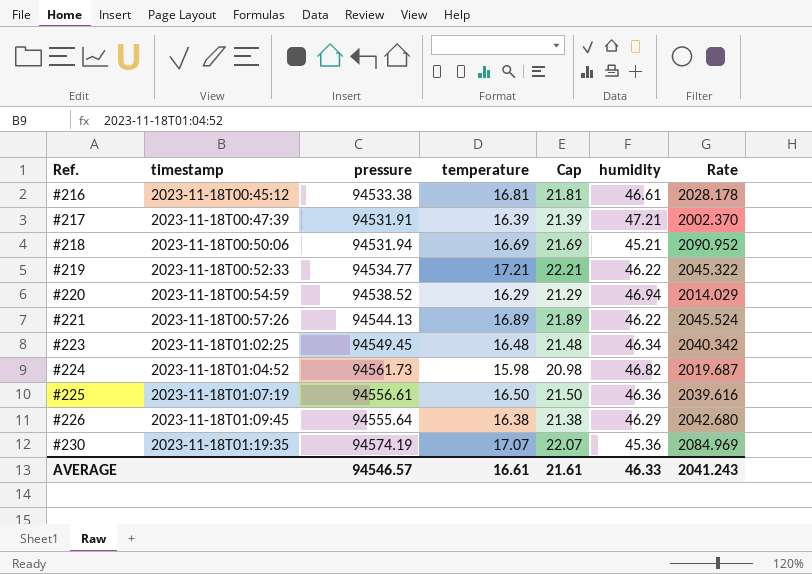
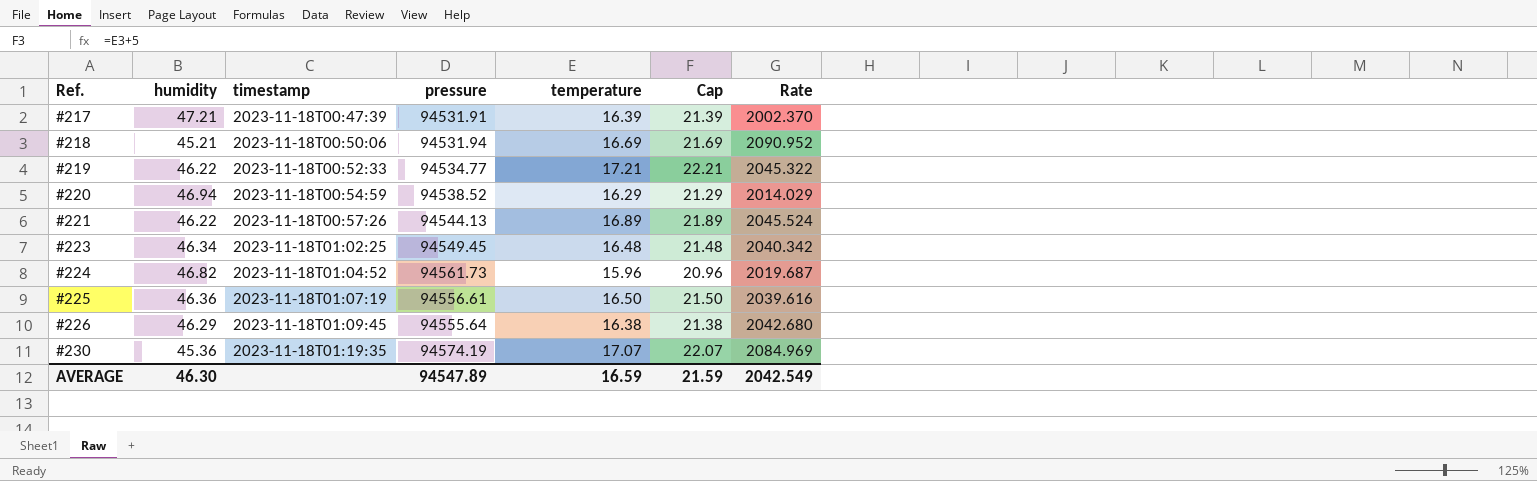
column humidity | position: 6 -> 2
row #216: 2023-11-18T00:45:12 | 94533.38 | 16.81 | 21.81 | 46.61 | 2028.178 -> none
#224 | temperature: 15.98 -> 15.96
#224 | Cap: 20.98 -> 20.96
AVERAGE | humidity: 46.33 -> 46.30
AVERAGE | pressure: 94546.57 -> 94547.89
AVERAGE | temperature: 16.61 -> 16.59
AVERAGE | Cap: 21.61 -> 21.59
AVERAGE | Rate: 2041.243 -> 2042.549

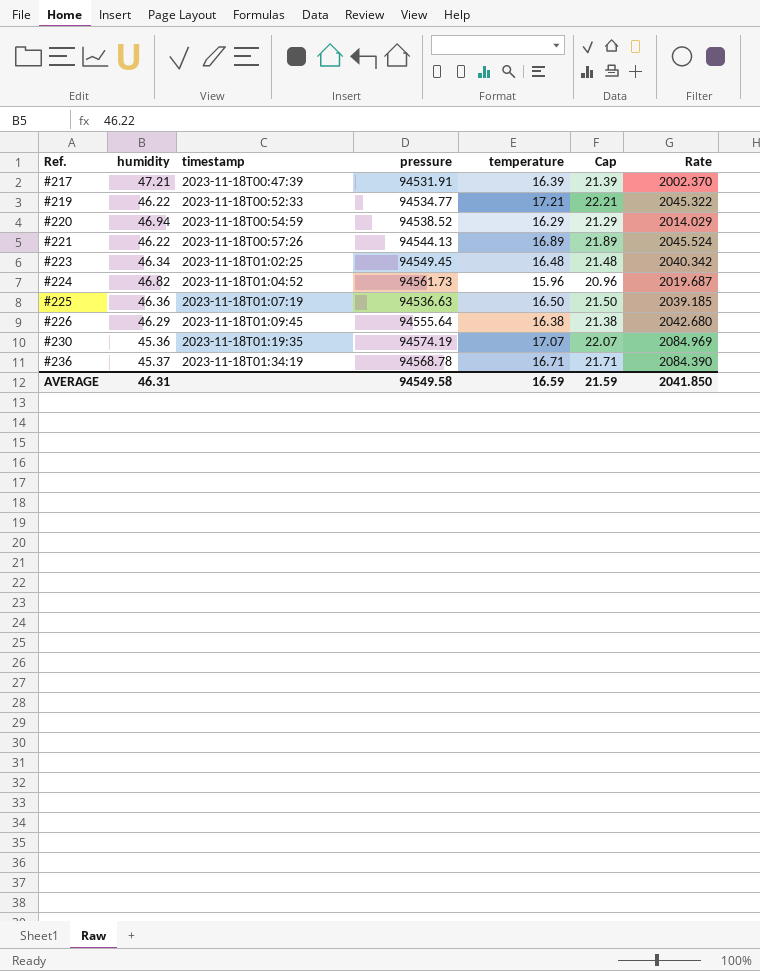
row #218: 45.21 | 2023-11-18T00:50:06 | 94531.94 | 16.69 | 21.69 | 2090.952 -> none
#225 | pressure: 94556.61 -> 94536.63
#225 | Rate: 2039.616 -> 2039.185
row #236: none -> 45.37 | 2023-11-18T01:34:19 | 94568.78 | 16.71 | 21.71 | 2084.390
AVERAGE | humidity: 46.30 -> 46.31
AVERAGE | pressure: 94547.89 -> 94549.58
AVERAGE | Rate: 2042.549 -> 2041.850

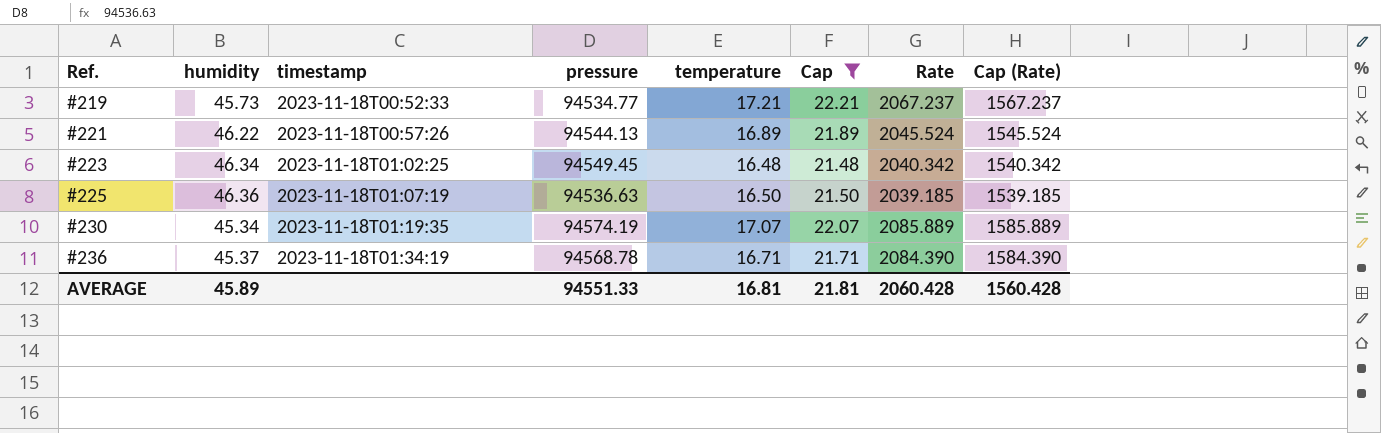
filter: none -> Cap >= 21.48
column Cap (Rate) | formula: none -> [Rate] - 500
#219 | humidity: 46.22 -> 45.73
#219 | Rate: 2045.322 -> 2067.237
#230 | humidity: 45.36 -> 45.34
#230 | Rate: 2084.969 -> 2085.889
AVERAGE | humidity: 46.31 -> 45.89
AVERAGE | pressure: 94549.58 -> 94551.33
AVERAGE | temperature: 16.59 -> 16.81
AVERAGE | Cap: 21.59 -> 21.81
AVERAGE | Rate: 2041.850 -> 2060.428

